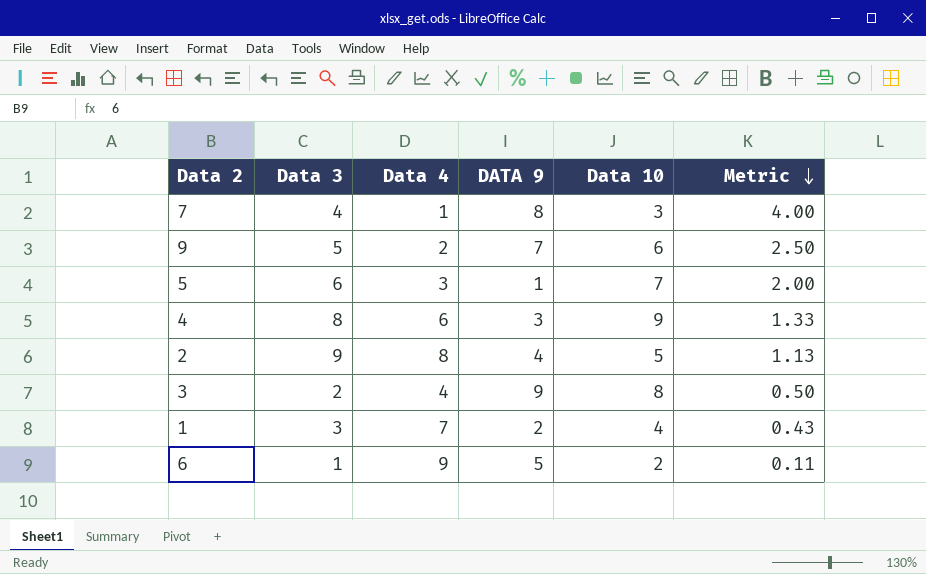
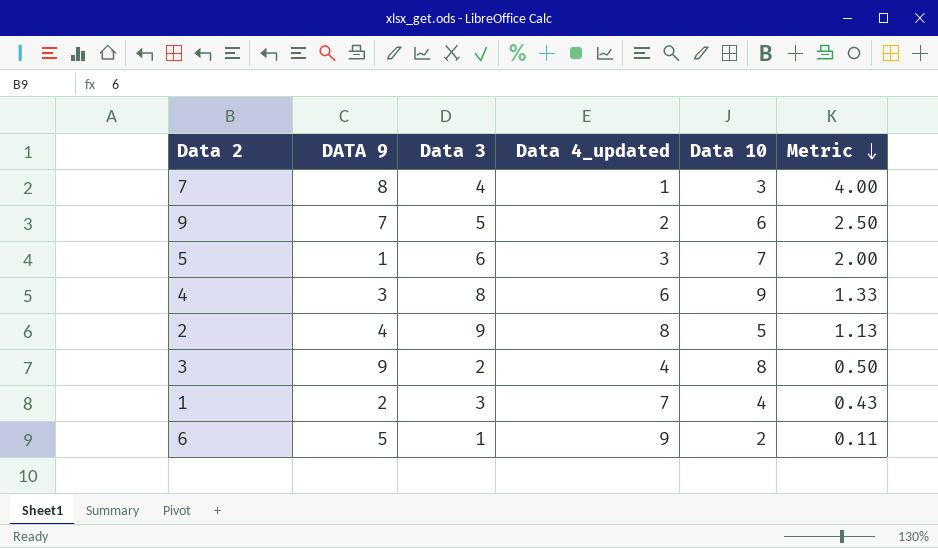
column DATA 9 | position: 4 -> 2
column name: Data 4 -> Data 4_updated

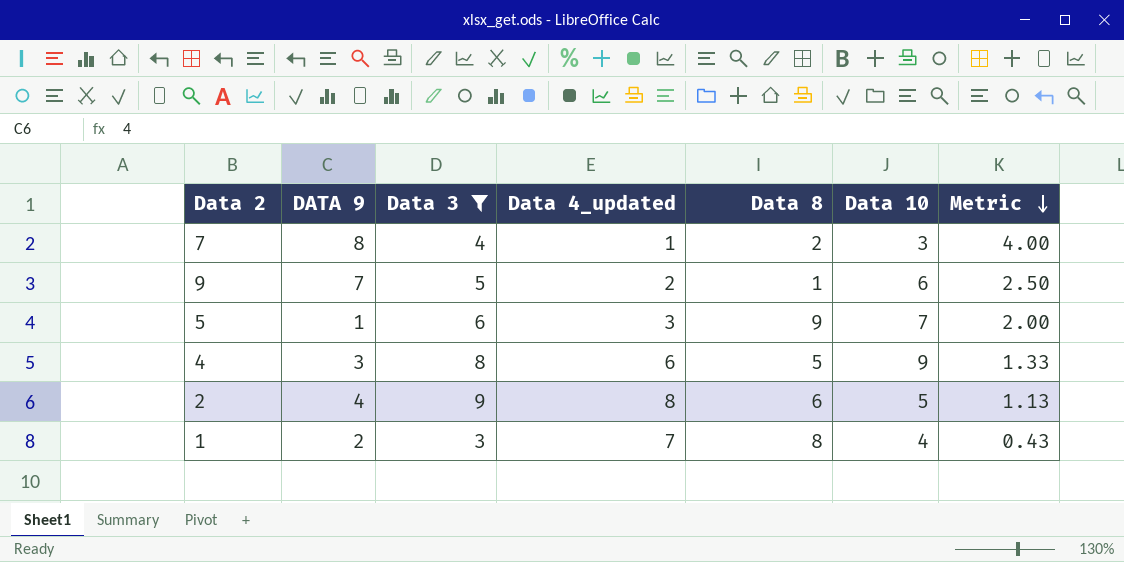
filter: none -> Data 3 >= 3
column Data 8 | position: none -> 5

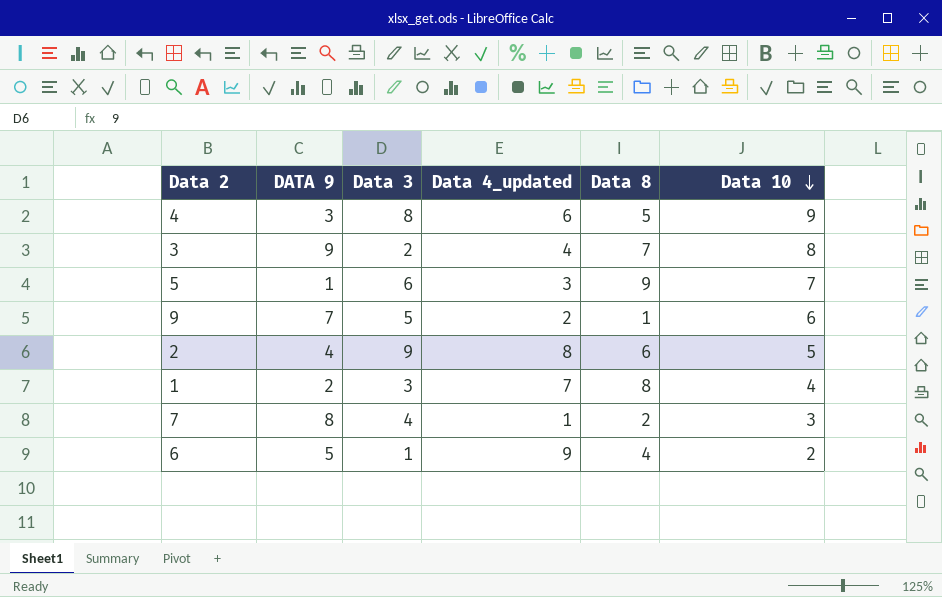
filter: Data 3 >= 3 -> none
row order: Metric descending -> Data 10 descending
column Metric | formula: [Data 3] / [Data 4_updated] -> none

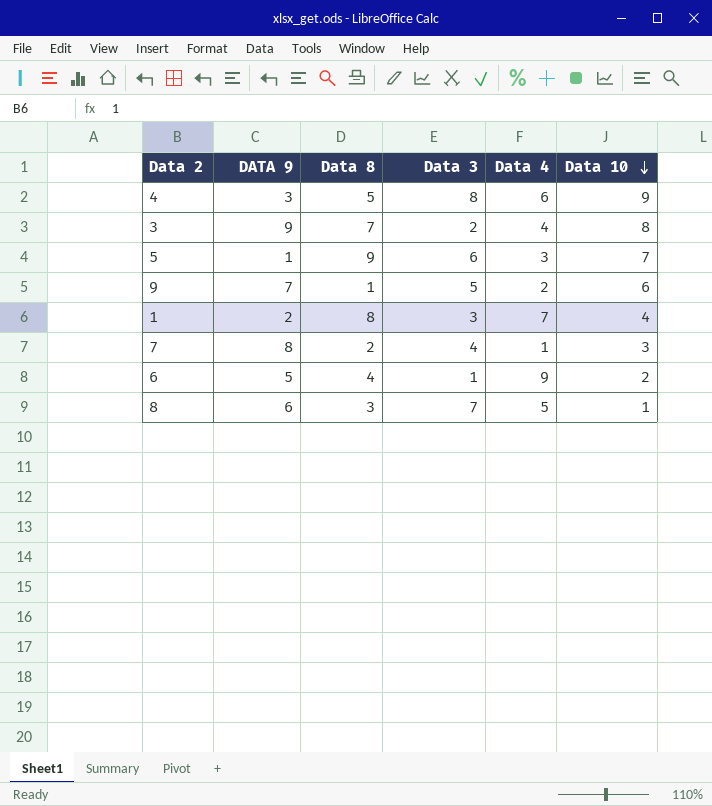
column Data 8 | position: 5 -> 3
column name: Data 4_updated -> Data 4
row 2: 4 | 9 | 8 | 6 | 5 -> none
row 8: none -> 6 | 3 | 7 | 5 | 1

